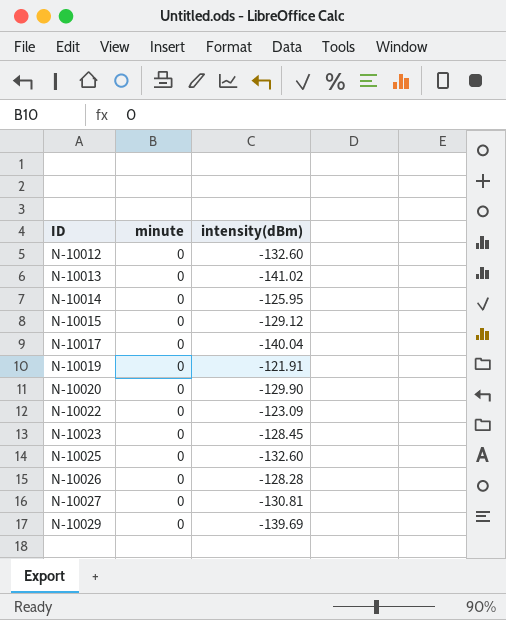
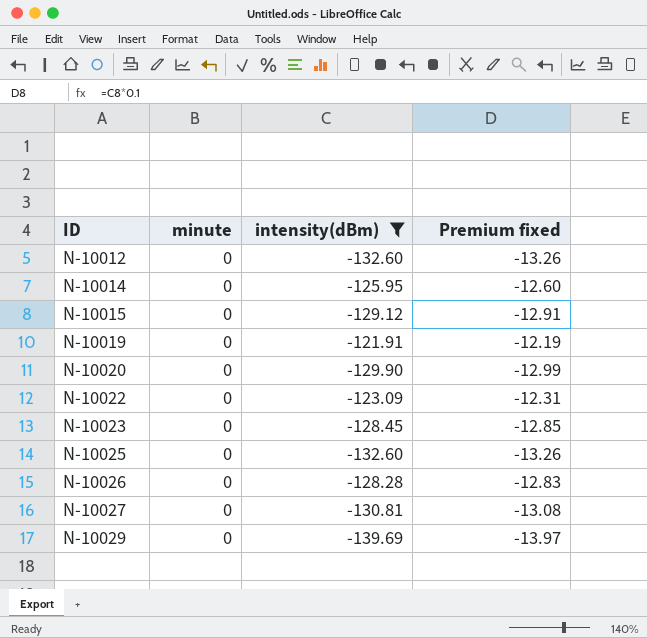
filter: none -> intensity(dBm) >= -139.69
column Premium fixed | formula: none -> [intensity(dBm)] * 0.1

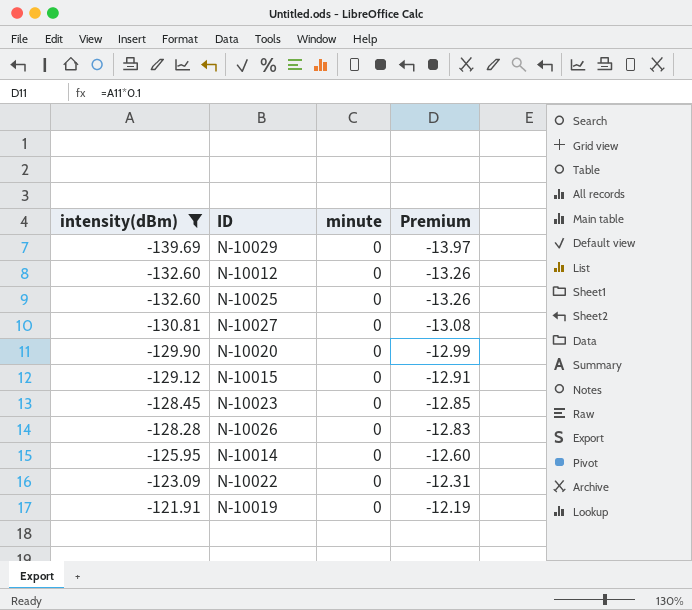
row order: ID ascending -> intensity(dBm) ascending
column intensity(dBm) | position: 3 -> 1
column name: Premium fixed -> Premium

